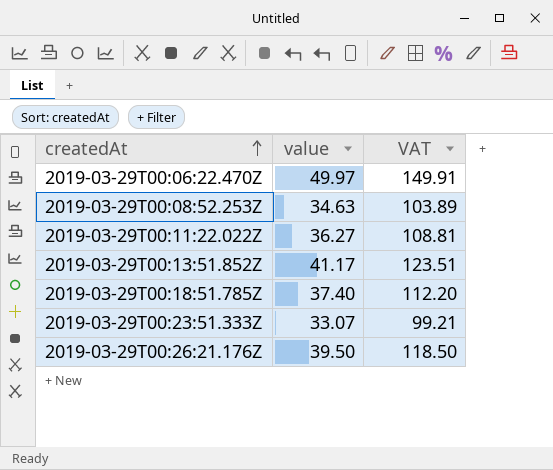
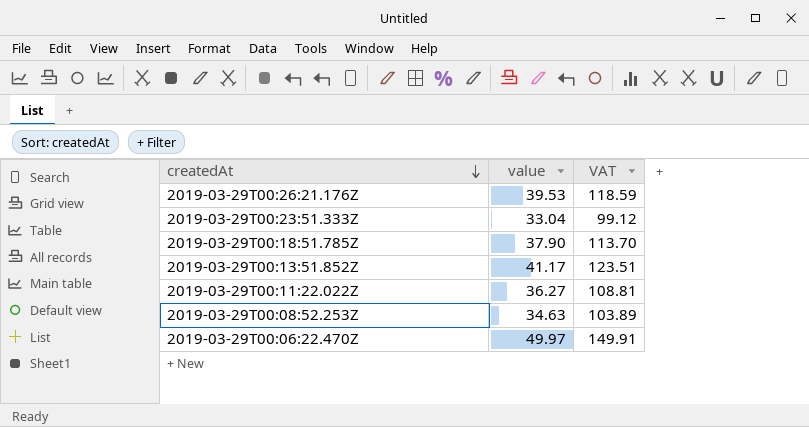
row order: createdAt ascending -> createdAt descending
2019-03-29T00:26:21.176Z | value: 39.50 -> 39.53
2019-03-29T00:26:21.176Z | VAT: 118.50 -> 118.59
2019-03-29T00:23:51.333Z | value: 33.07 -> 33.04
2019-03-29T00:23:51.333Z | VAT: 99.21 -> 99.12
2019-03-29T00:18:51.785Z | value: 37.40 -> 37.90
2019-03-29T00:18:51.785Z | VAT: 112.20 -> 113.70

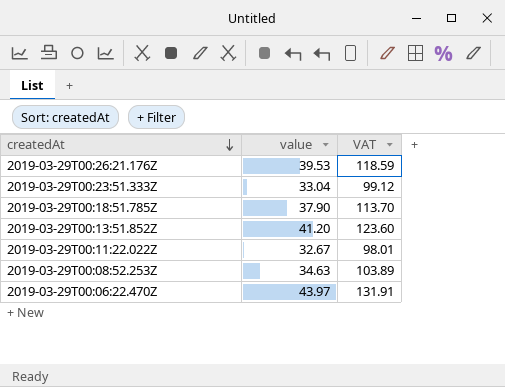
2019-03-29T00:13:51.852Z | value: 41.17 -> 41.20
2019-03-29T00:13:51.852Z | VAT: 123.51 -> 123.60
2019-03-29T00:11:22.022Z | value: 36.27 -> 32.67
2019-03-29T00:11:22.022Z | VAT: 108.81 -> 98.01
2019-03-29T00:06:22.470Z | value: 49.97 -> 43.97
2019-03-29T00:06:22.470Z | VAT: 149.91 -> 131.91

